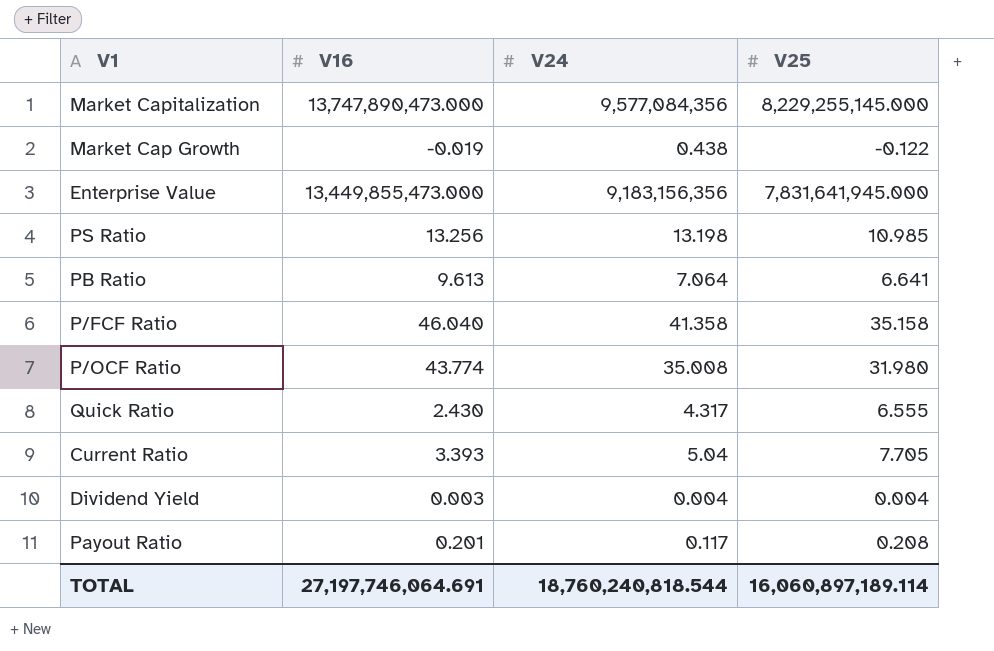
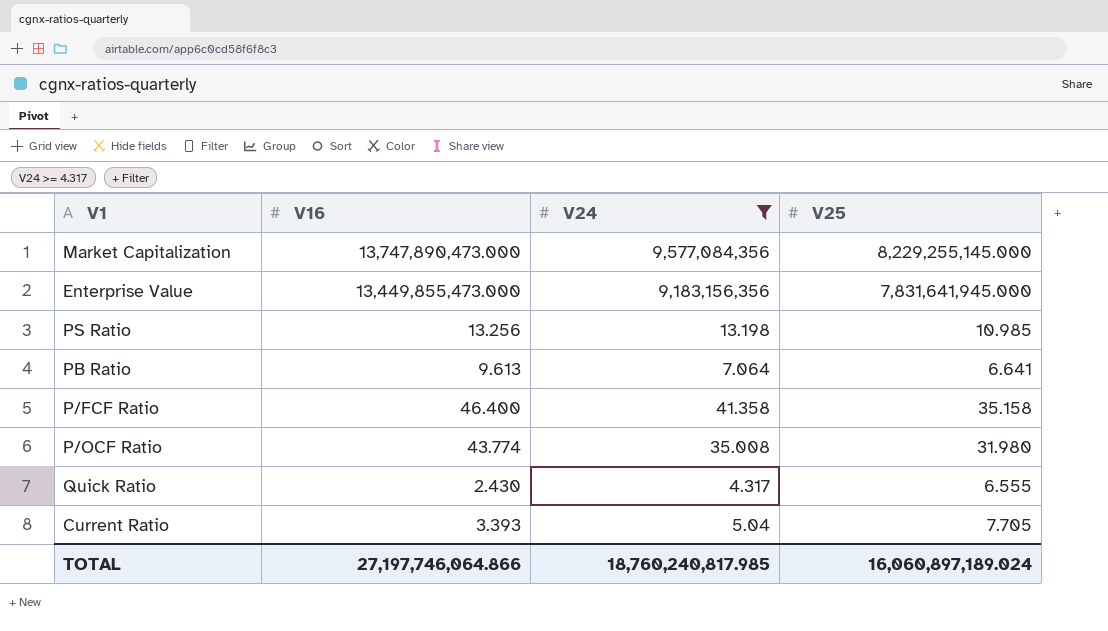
filter: none -> V24 >= 4.317
P/FCF Ratio | V16: 46.040 -> 46.400
TOTAL | V16: 27,197,746,064.691 -> 27,197,746,064.866
TOTAL | V24: 18,760,240,818.544 -> 18,760,240,817.985
TOTAL | V25: 16,060,897,189.114 -> 16,060,897,189.024

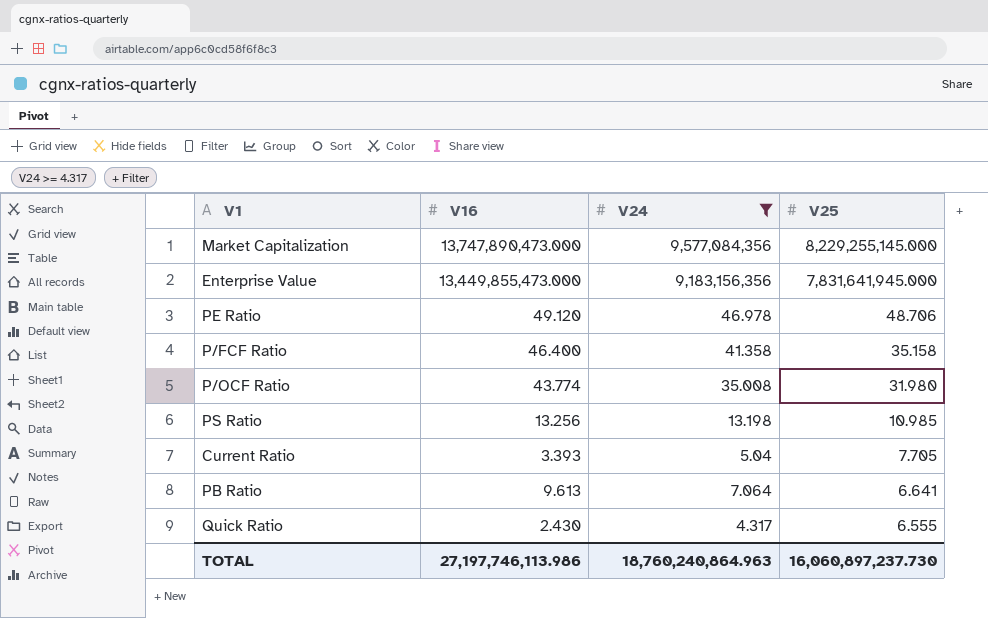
row order: none -> V25 descending
row PE Ratio: none -> 49.120 | 46.978 | 48.706
TOTAL | V16: 27,197,746,064.866 -> 27,197,746,113.986
TOTAL | V24: 18,760,240,817.985 -> 18,760,240,864.963
TOTAL | V25: 16,060,897,189.024 -> 16,060,897,237.730

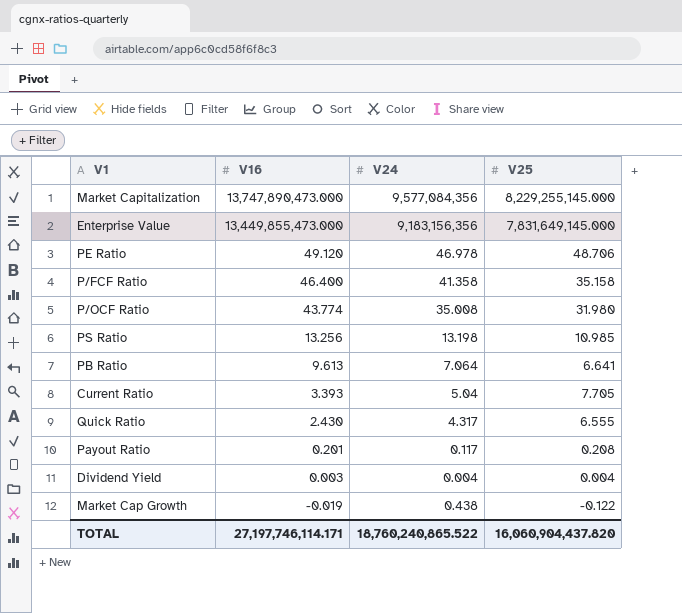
filter: V24 >= 4.317 -> none
row order: V25 descending -> V16 descending
Enterprise Value | V25: 7,831,641,945.000 -> 7,831,649,145.000
TOTAL | V16: 27,197,746,113.986 -> 27,197,746,114.171
TOTAL | V24: 18,760,240,864.963 -> 18,760,240,865.522
TOTAL | V25: 16,060,897,237.730 -> 16,060,904,437.820

